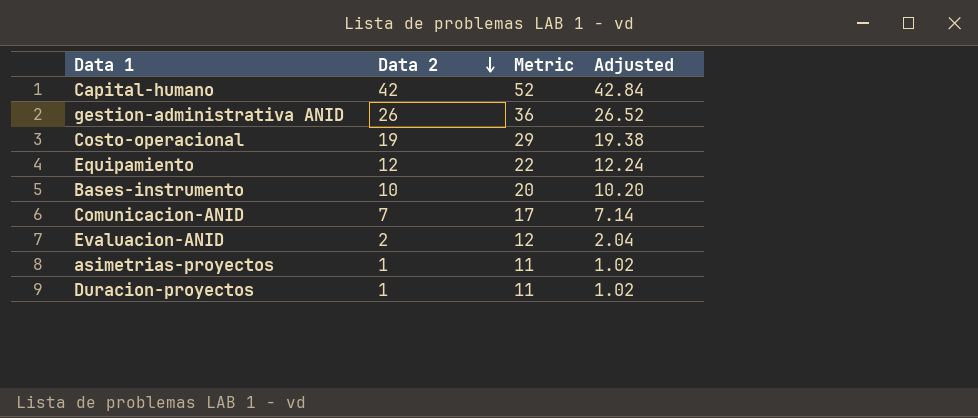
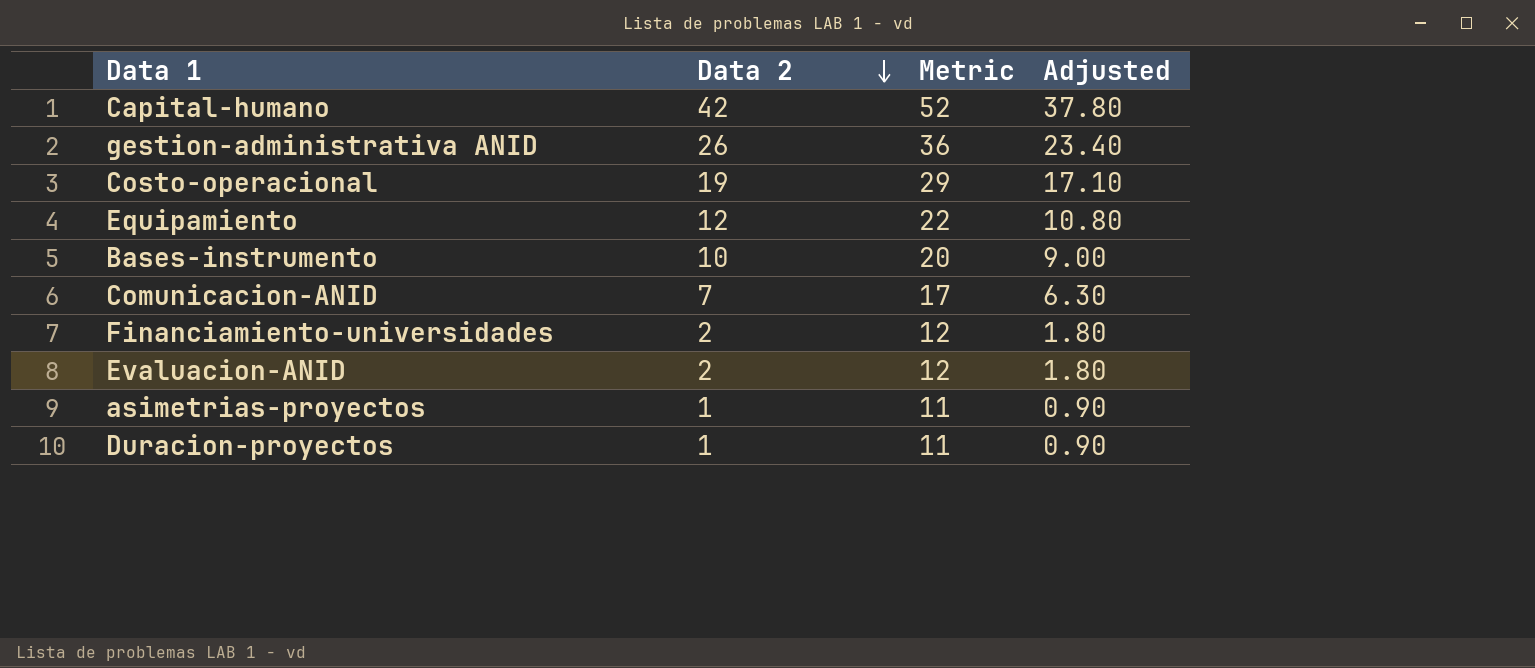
column Adjusted | formula: [Data 2] * 1.02 -> [Data 2] * 0.9
row Financiamiento-universidades: none -> 2 | 12 | 1.80

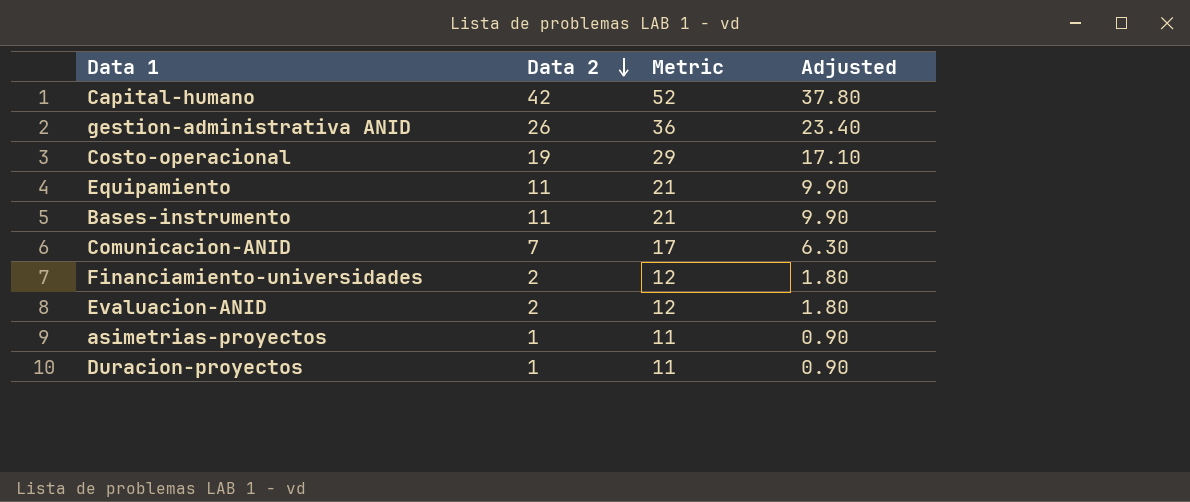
Equipamiento | Data 2: 12 -> 11
Equipamiento | Metric: 22 -> 21
Equipamiento | Adjusted: 10.80 -> 9.90
Bases-instrumento | Data 2: 10 -> 11
Bases-instrumento | Metric: 20 -> 21
Bases-instrumento | Adjusted: 9.00 -> 9.90

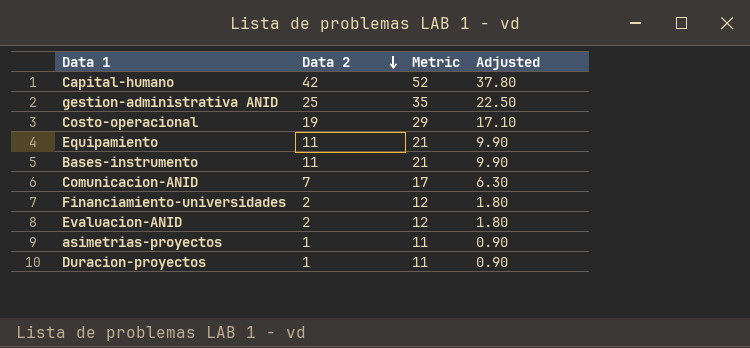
gestion-administrativa ANID | Data 2: 26 -> 25
gestion-administrativa ANID | Metric: 36 -> 35
gestion-administrativa ANID | Adjusted: 23.40 -> 22.50

